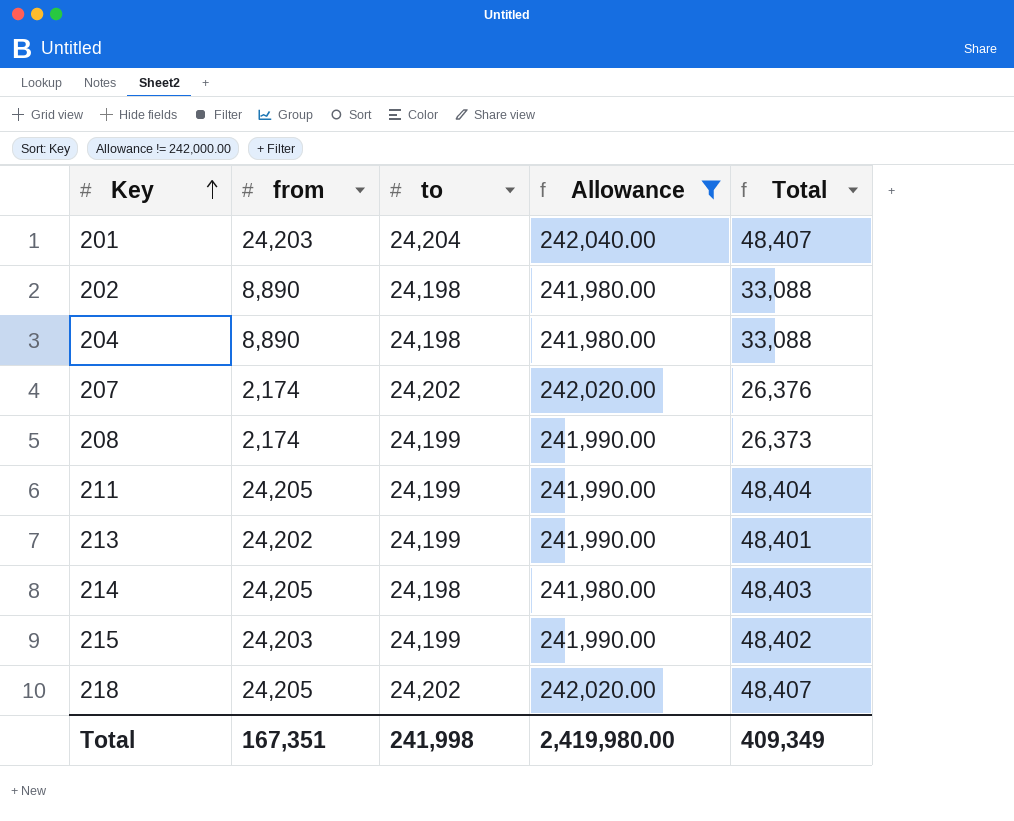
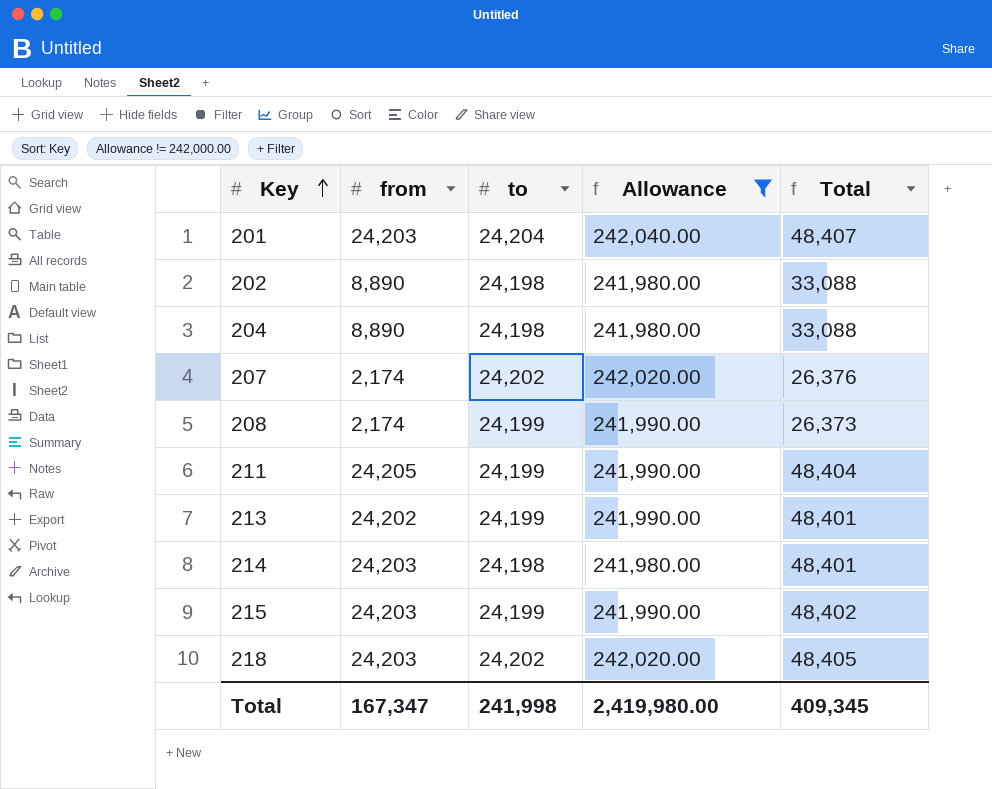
214 | from: 24,205 -> 24,203
214 | Total: 48,403 -> 48,401
218 | from: 24,205 -> 24,203
218 | Total: 48,407 -> 48,405
Total | from: 167,351 -> 167,347
Total | Total: 409,349 -> 409,345

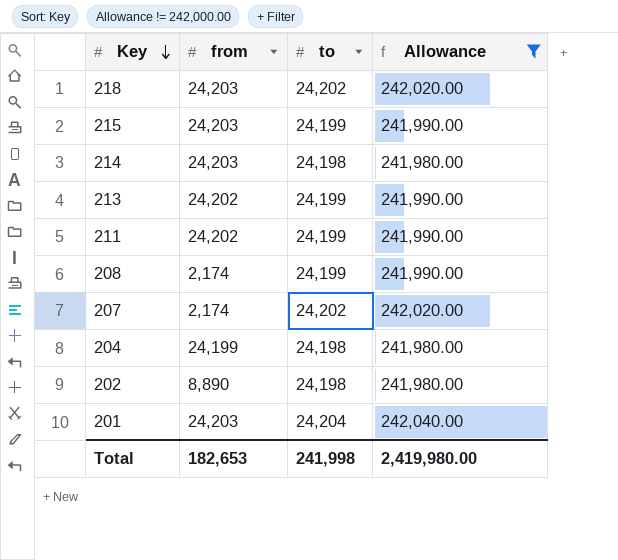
row order: Key ascending -> Key descending
column Total | formula: [from] + [to] -> none
211 | from: 24,205 -> 24,202
204 | from: 8,890 -> 24,199
Total | from: 167,347 -> 182,653

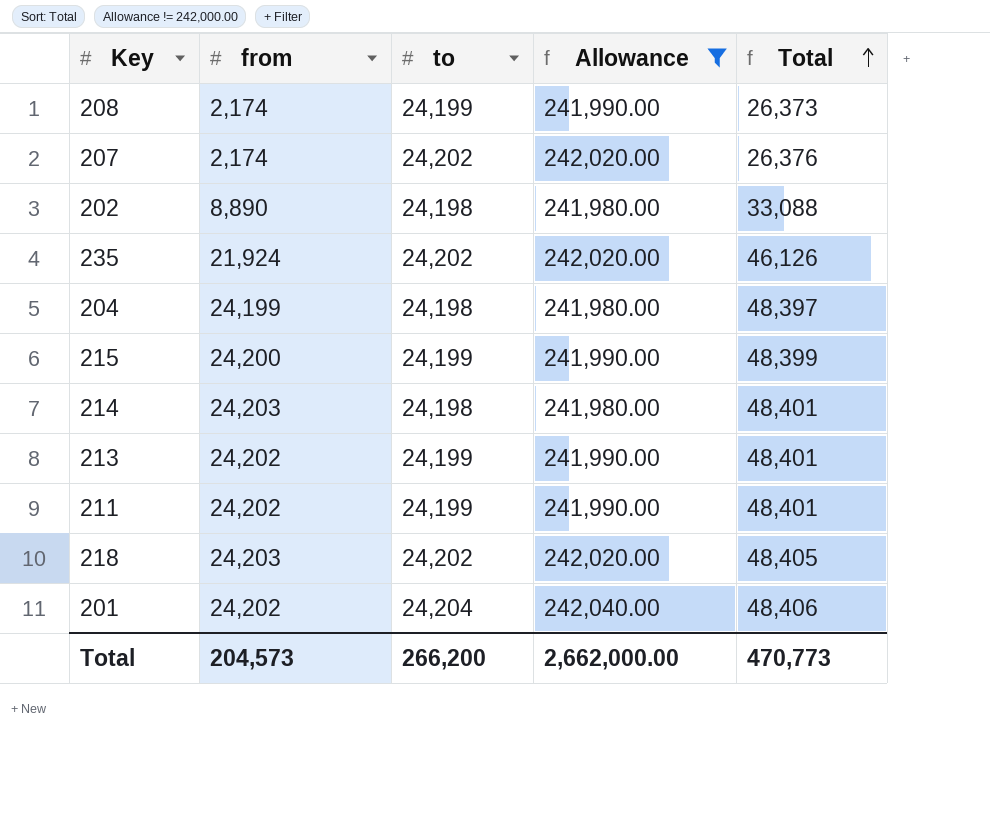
row order: Key descending -> Total ascending
column Total | formula: none -> [from] + [to]
row 235: none -> 21,924 | 24,202 | 242,020.00 | 46,126
215 | from: 24,203 -> 24,200
201 | from: 24,203 -> 24,202
Total | from: 182,653 -> 204,573
Total | to: 241,998 -> 266,200
Total | Allowance: 2,419,980.00 -> 2,662,000.00

